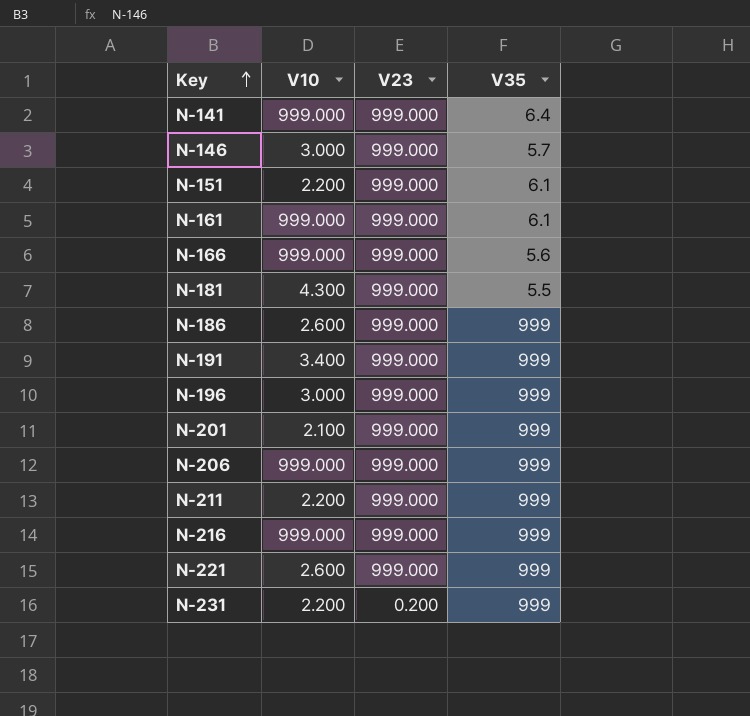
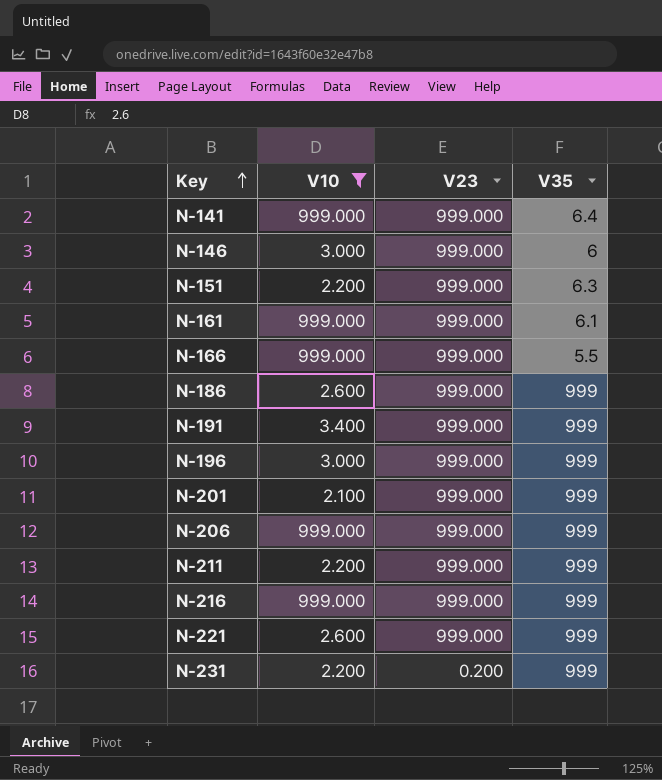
filter: none -> V10 != 4.300
N-146 | V35: 5.7 -> 6
N-151 | V35: 6.1 -> 6.3
N-166 | V35: 5.6 -> 5.5

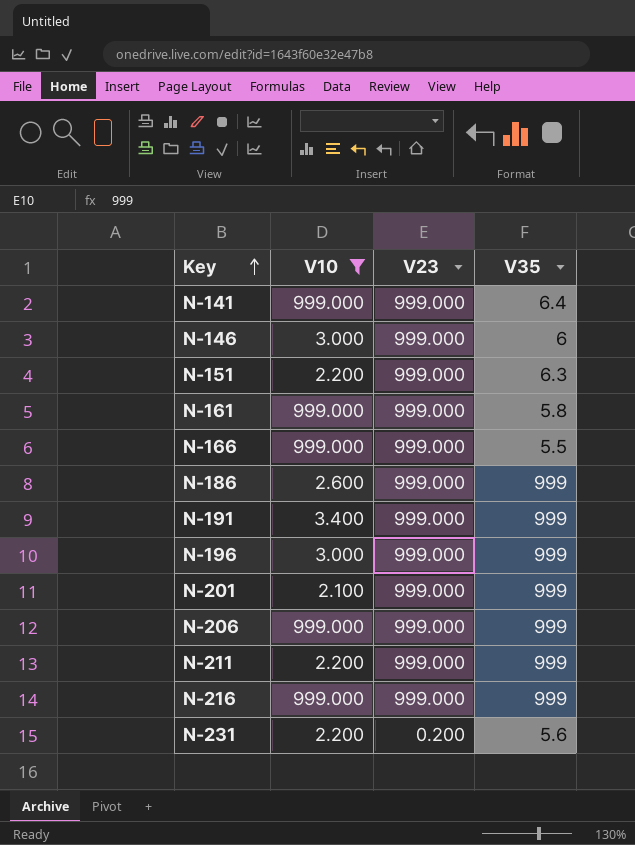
row N-221: 2.600 | 999.000 | 999 -> none
N-161 | V35: 6.1 -> 5.8
N-231 | V35: 999 -> 5.6

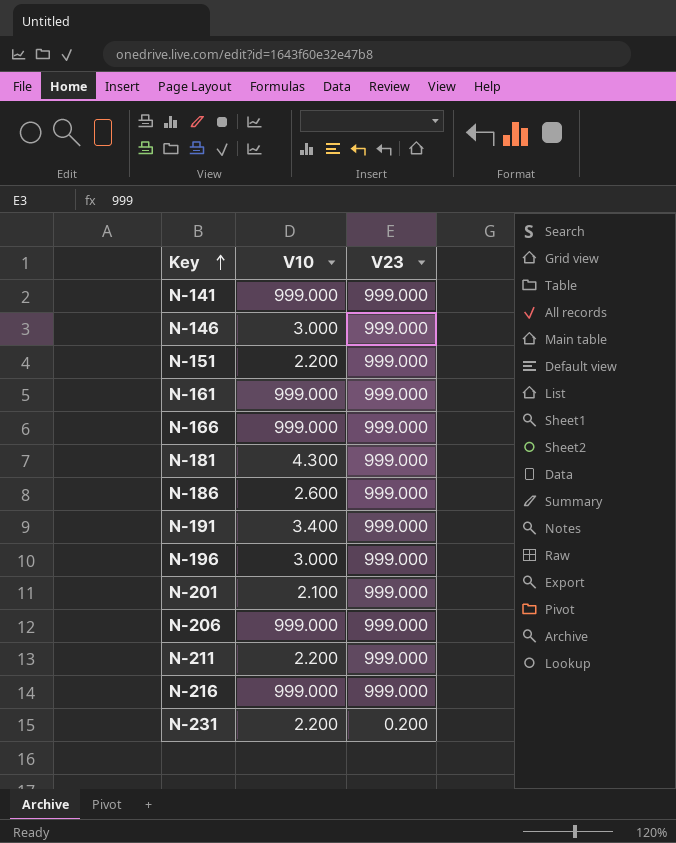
filter: V10 != 4.300 -> none
column V35 | position: 4 -> none

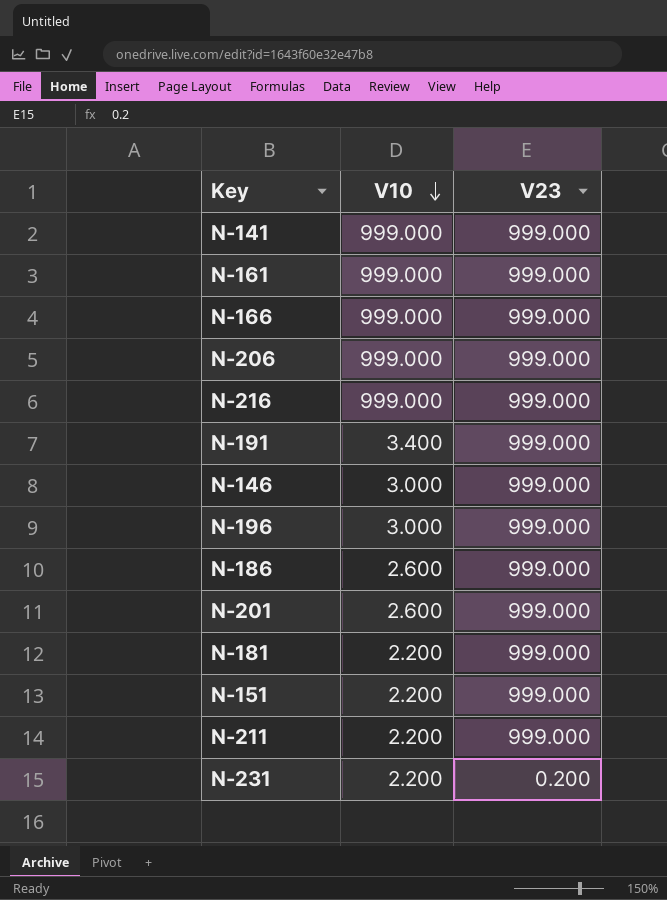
row order: Key ascending -> V10 descending
N-201 | V10: 2.100 -> 2.600
N-181 | V10: 4.300 -> 2.200

